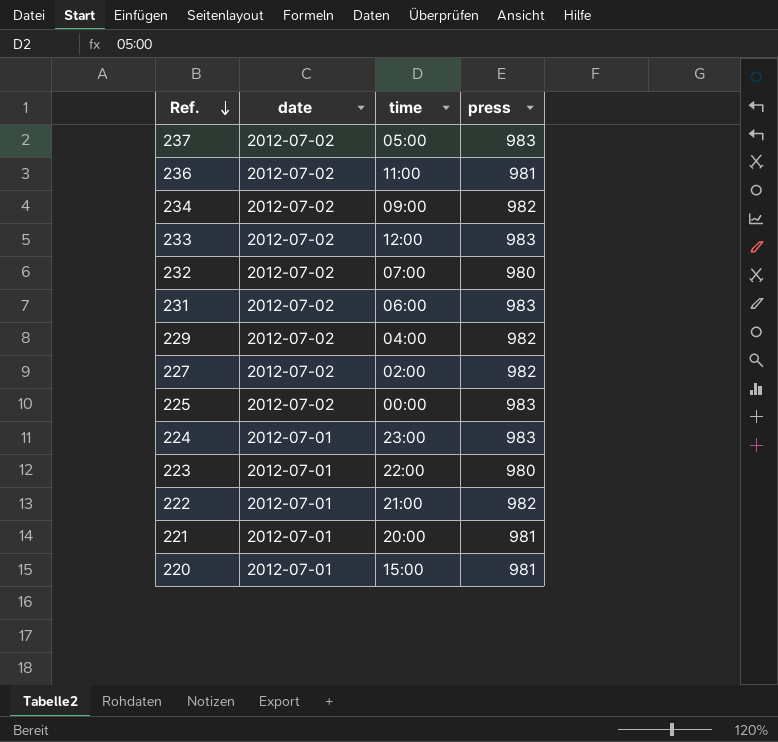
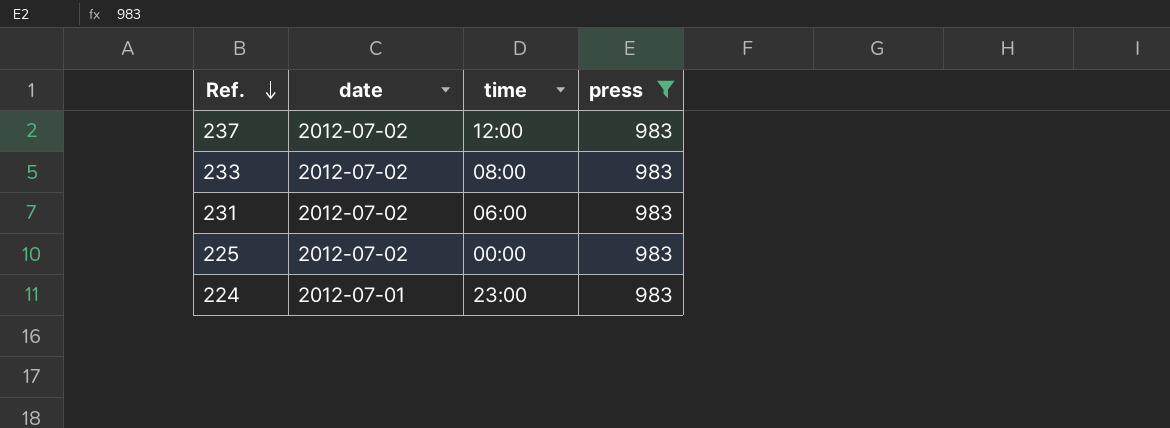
filter: none -> press = 983
237 | time: 05:00 -> 12:00
233 | time: 12:00 -> 08:00

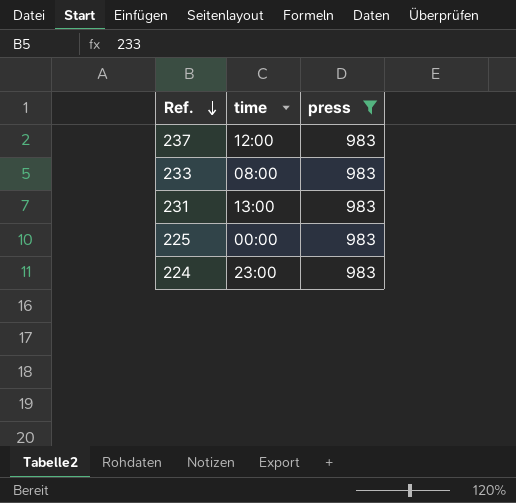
column date | position: 2 -> none
231 | time: 06:00 -> 13:00

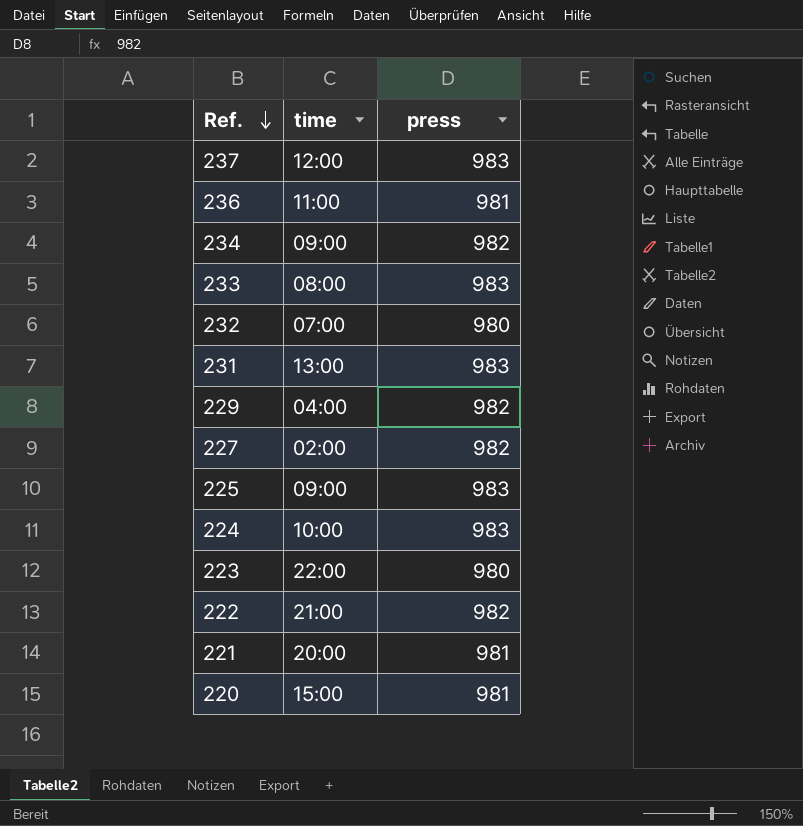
filter: press = 983 -> none
225 | time: 00:00 -> 09:00
224 | time: 23:00 -> 10:00

